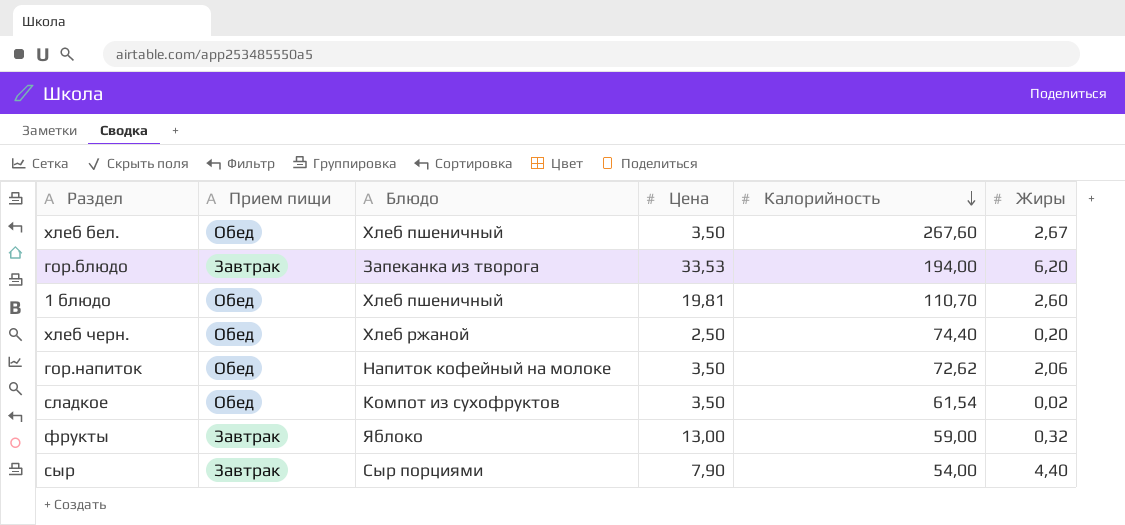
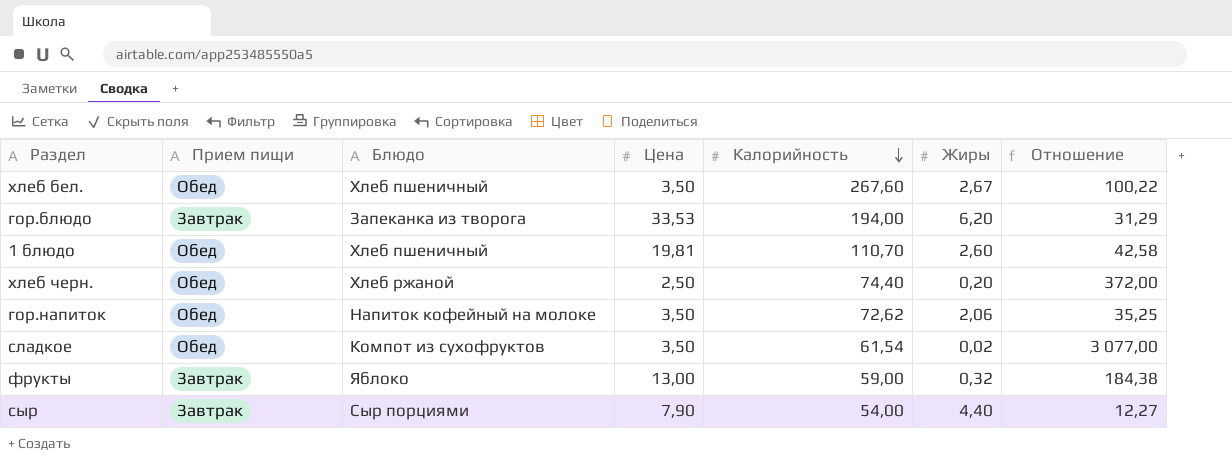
column Отношение | formula: none -> [Калорийность] / [Жиры]

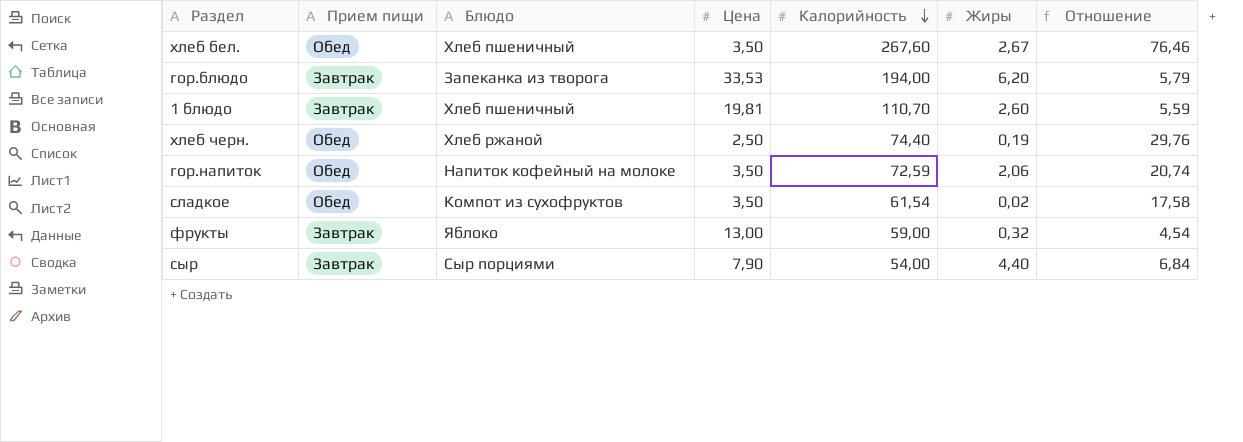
column Отношение | formula: [Калорийность] / [Жиры] -> [Калорийность] / [Цена]
1 блюдо | Прием пищи: Обед -> Завтрак
хлеб черн. | Жиры: 0,20 -> 0,19
гор.напиток | Калорийность: 72,62 -> 72,59

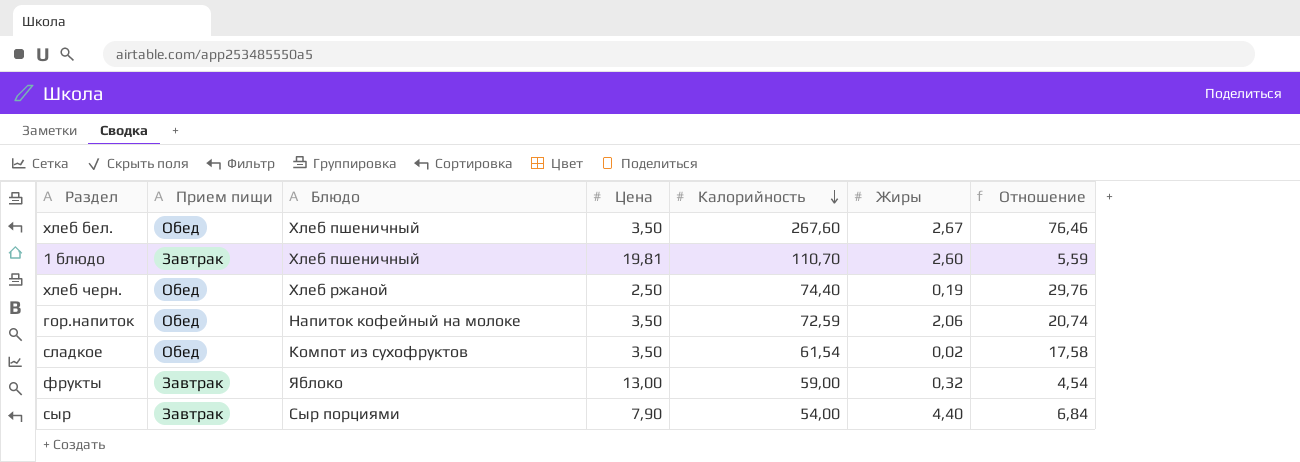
row гор.блюдо: Завтрак | Запеканка из творога | 33,53 | 194,00 | 6,20 | 5,79 -> none

